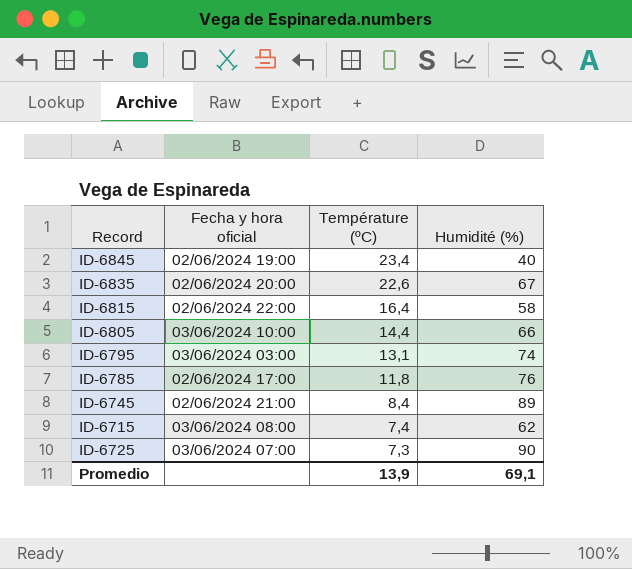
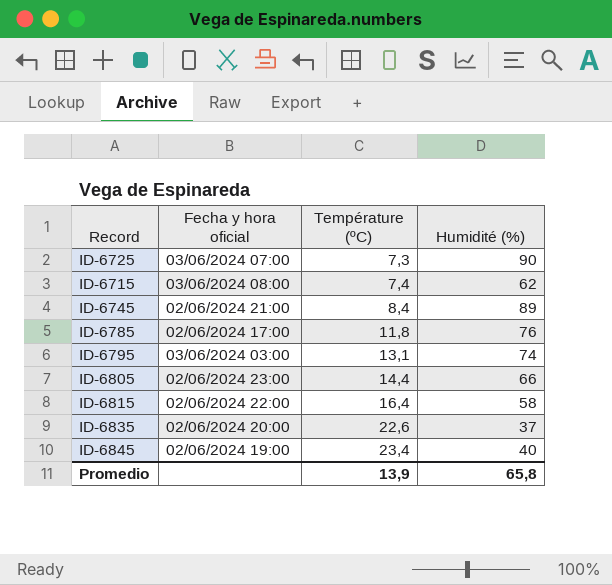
row order: Température (ºC) descending -> Température (ºC) ascending
ID-6805 | Fecha y hora oficial: 03/06/2024 10:00 -> 02/06/2024 23:00
ID-6835 | Humidité (%): 67 -> 37
Promedio | Humidité (%): 69,1 -> 65,8

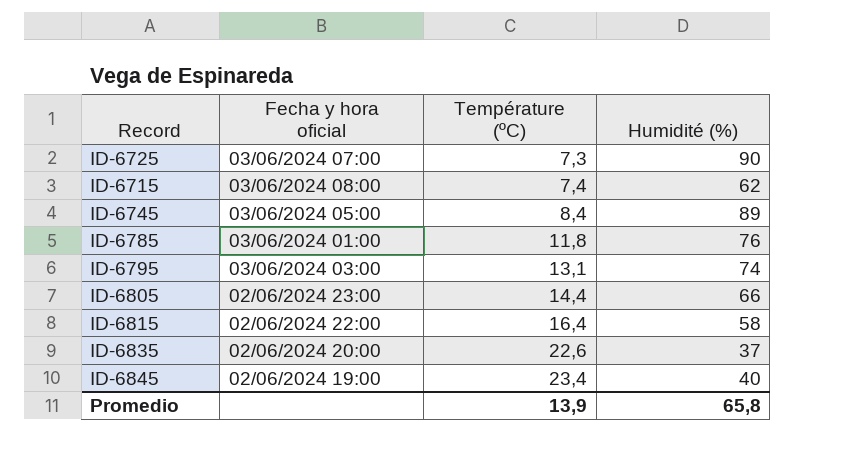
ID-6745 | Fecha y hora oficial: 02/06/2024 21:00 -> 03/06/2024 05:00
ID-6785 | Fecha y hora oficial: 02/06/2024 17:00 -> 03/06/2024 01:00

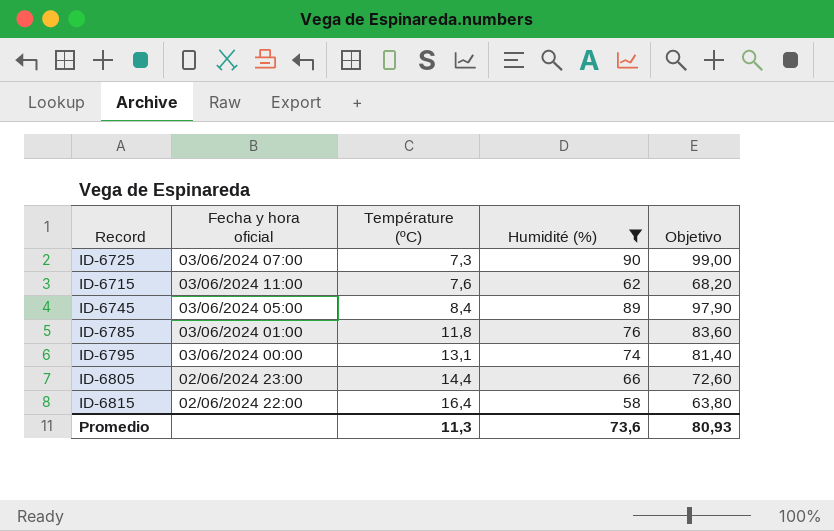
filter: none -> Humidité (%) >= 58
column Objetivo | formula: none -> [Humidité (%)] * 1,1
ID-6715 | Fecha y hora oficial: 03/06/2024 08:00 -> 03/06/2024 11:00
ID-6715 | Température (ºC): 7,4 -> 7,6
ID-6795 | Fecha y hora oficial: 03/06/2024 03:00 -> 03/06/2024 00:00
Promedio | Température (ºC): 13,9 -> 11,3
Promedio | Humidité (%): 65,8 -> 73,6

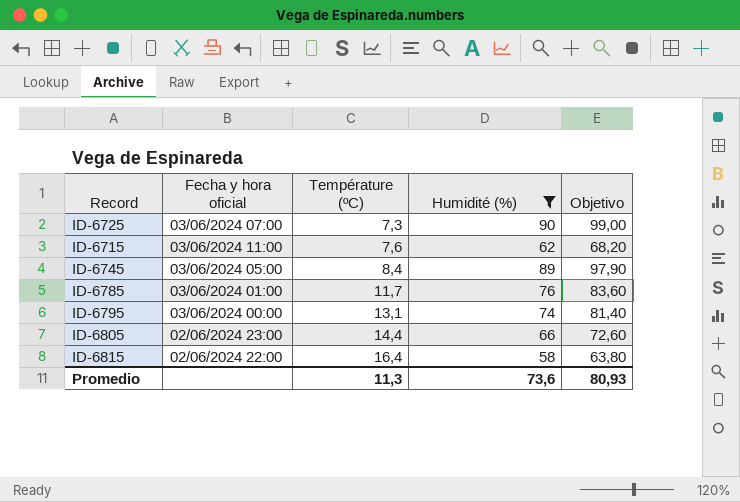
ID-6785 | Température (ºC): 11,8 -> 11,7

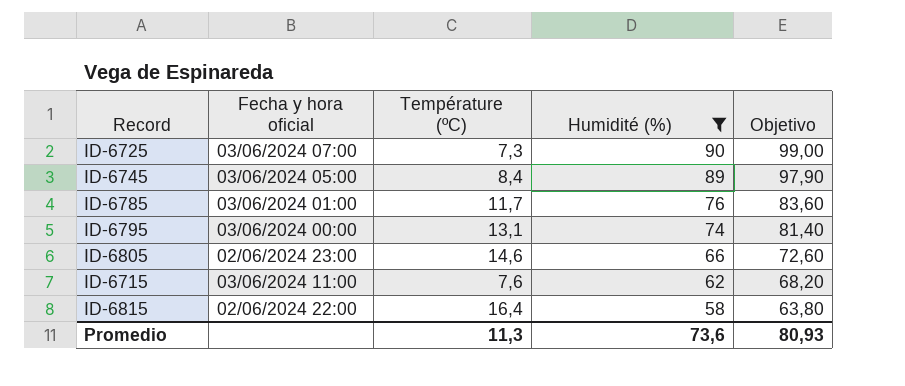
row order: Température (ºC) ascending -> Humidité (%) descending
ID-6805 | Température (ºC): 14,4 -> 14,6

